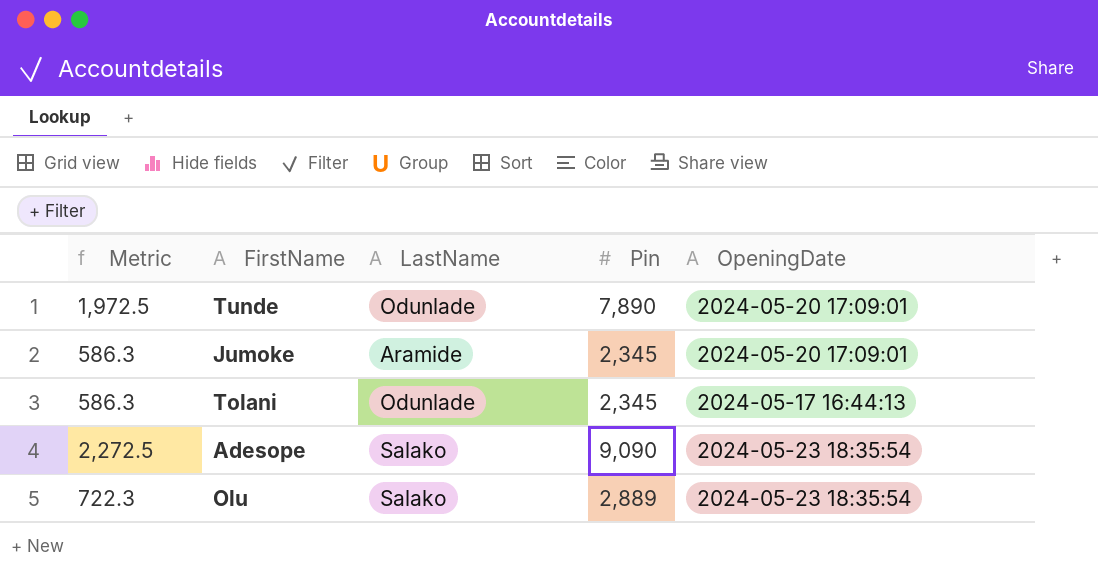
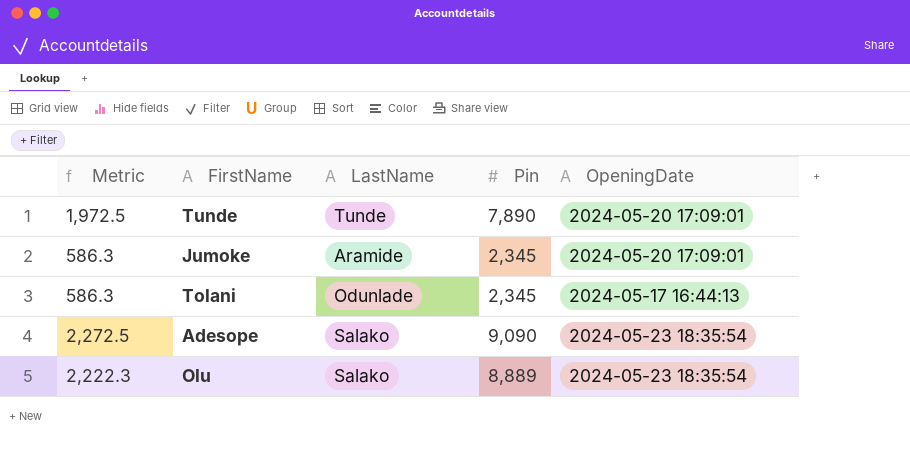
Tunde | LastName: Odunlade -> Tunde
Olu | Metric: 722.3 -> 2,222.3
Olu | Pin: 2,889 -> 8,889

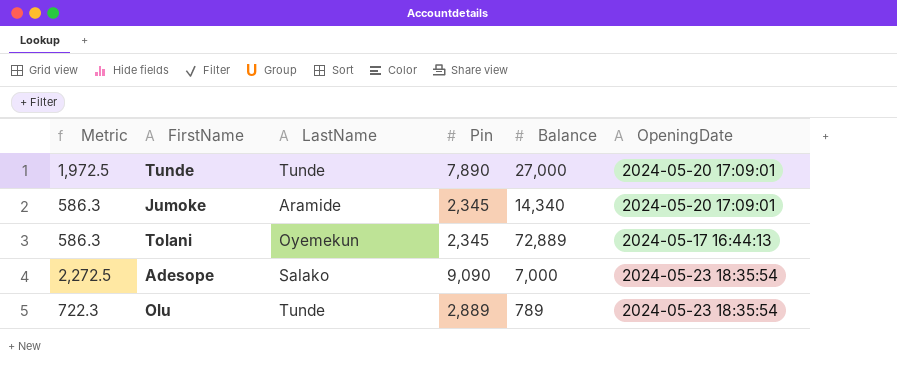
column Balance | position: none -> 5
Tolani | LastName: Odunlade -> Oyemekun
Olu | Metric: 2,222.3 -> 722.3
Olu | LastName: Salako -> Tunde
Olu | Pin: 8,889 -> 2,889

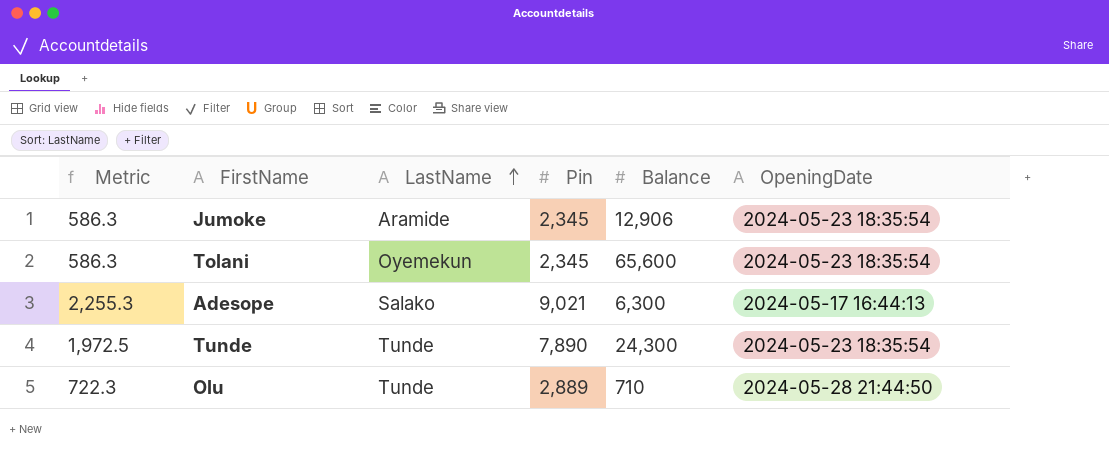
row order: none -> LastName ascending
Jumoke | Balance: 14,340 -> 12,906
Jumoke | OpeningDate: 2024-05-20 17:09:01 -> 2024-05-23 18:35:54
Tolani | Balance: 72,889 -> 65,600
Tolani | OpeningDate: 2024-05-17 16:44:13 -> 2024-05-23 18:35:54
Adesope | Metric: 2,272.5 -> 2,255.3
Adesope | Pin: 9,090 -> 9,021
Adesope | Balance: 7,000 -> 6,300
Adesope | OpeningDate: 2024-05-23 18:35:54 -> 2024-05-17 16:44:13
Tunde | Balance: 27,000 -> 24,300
Tunde | OpeningDate: 2024-05-20 17:09:01 -> 2024-05-23 18:35:54
Olu | Balance: 789 -> 710
Olu | OpeningDate: 2024-05-23 18:35:54 -> 2024-05-28 21:44:50

